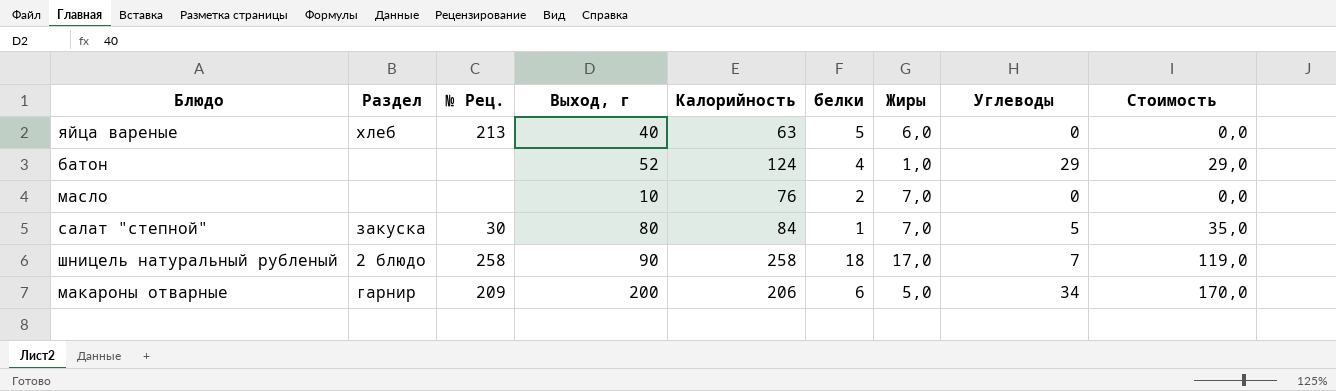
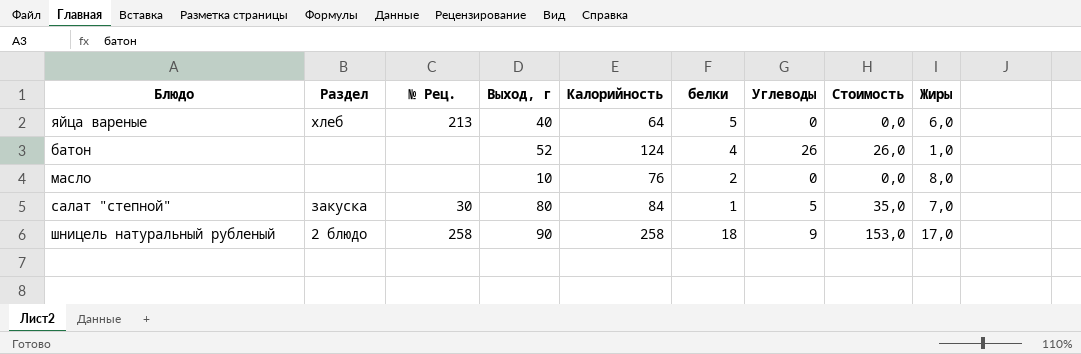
column Жиры | position: 7 -> 9
row макароны отварные: гарнир | 209 | 200 | 206 | 6 | 5,0 | 34 | 170,0 -> none
яйца вареные | Калорийность: 63 -> 64
батон | Углеводы: 29 -> 26
батон | Стоимость: 29,0 -> 26,0
масло | Жиры: 7,0 -> 8,0
шницель натуральный рубленый | Углеводы: 7 -> 9
шницель натуральный рубленый | Стоимость: 119,0 -> 153,0

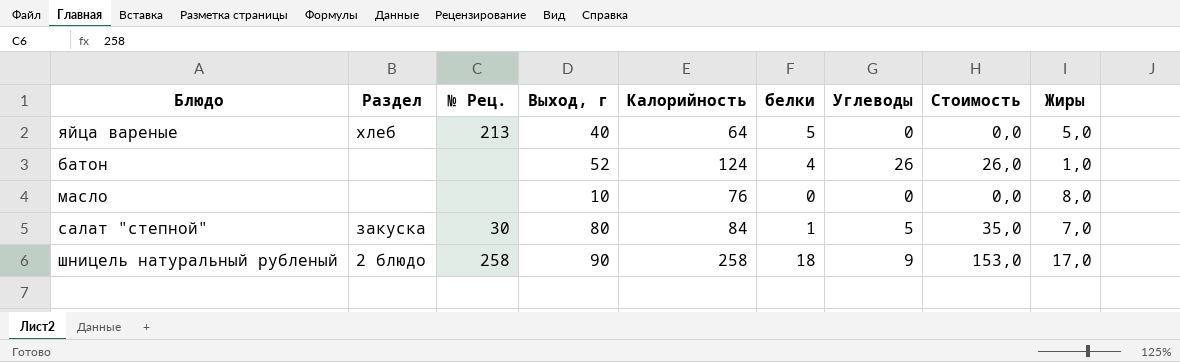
яйца вареные | Жиры: 6,0 -> 5,0
масло | белки: 2 -> 0

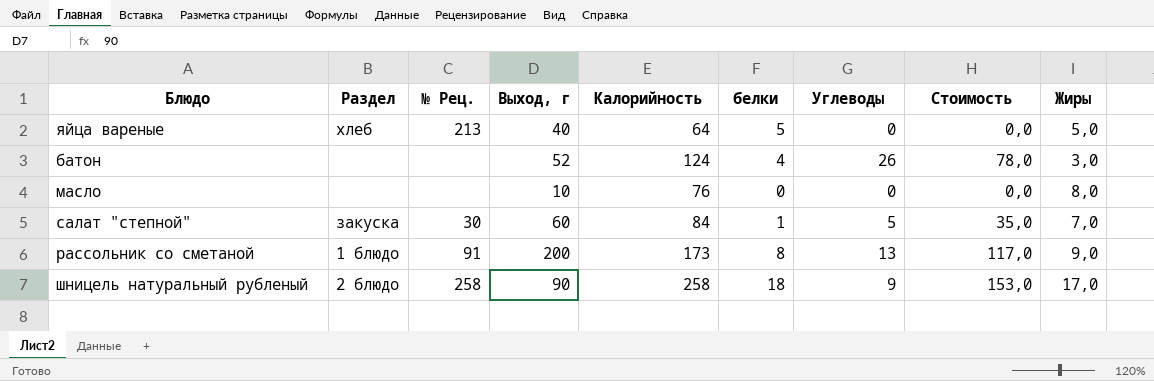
батон | Стоимость: 26,0 -> 78,0
батон | Жиры: 1,0 -> 3,0
салат "степной" | Выход, г: 80 -> 60
row рассольник со сметаной: none -> 1 блюдо | 91 | 200 | 173 | 8 | 13 | 117,0 | 9,0

